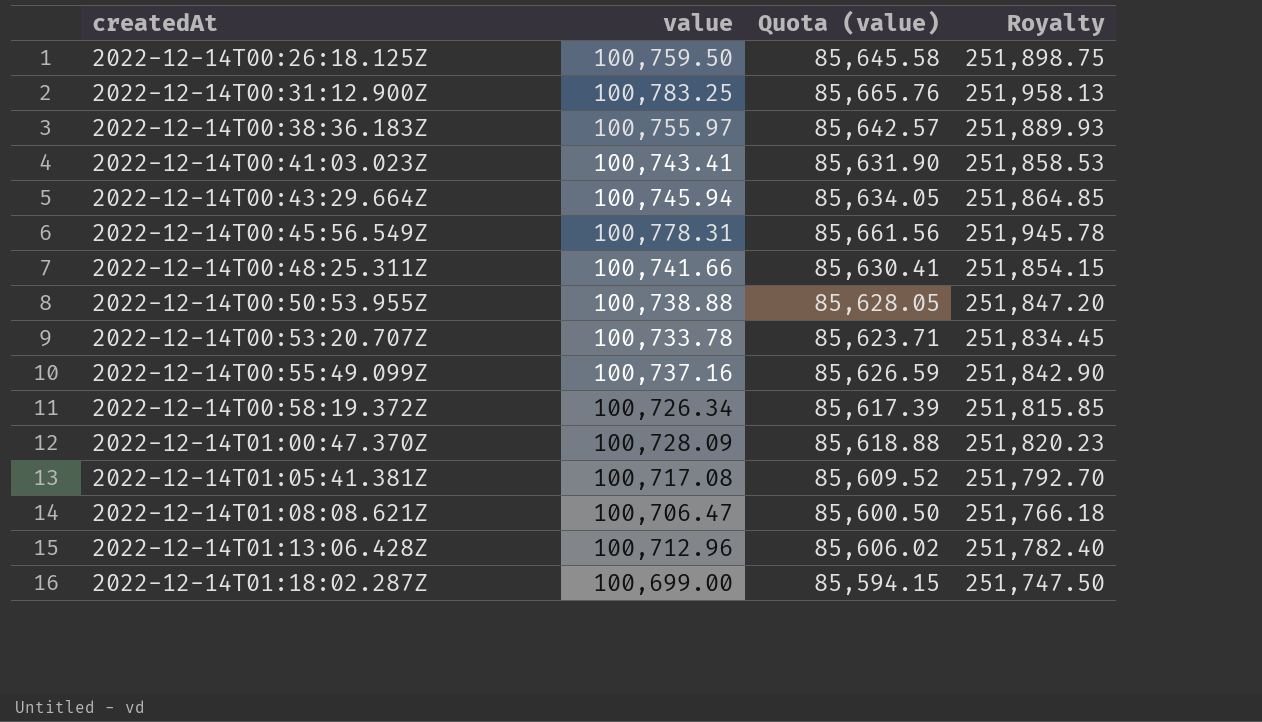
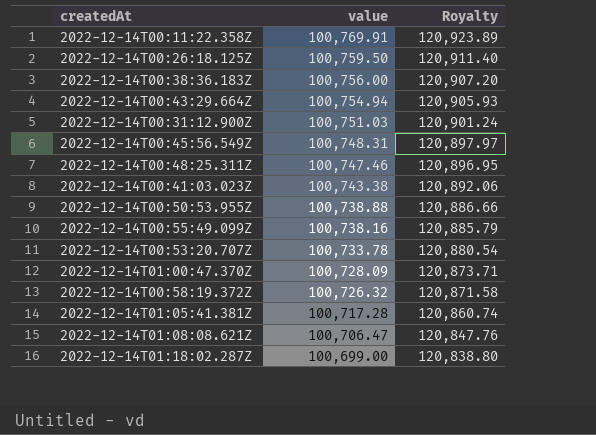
row order: createdAt ascending -> value descending
column Quota (value) | formula: [value] * 0.85 -> none
column Royalty | formula: [value] * 2.5 -> [value] * 1.2
row 2022-12-14T01:13:06.428Z: 100,712.96 | 85,606.02 | 251,782.40 -> none
row 2022-12-14T00:11:22.358Z: none -> 100,769.91 | 120,923.89
2022-12-14T00:38:36.183Z | value: 100,755.97 -> 100,756.00
2022-12-14T00:43:29.664Z | value: 100,745.94 -> 100,754.94
2022-12-14T00:31:12.900Z | value: 100,783.25 -> 100,751.03
2022-12-14T00:45:56.549Z | value: 100,778.31 -> 100,748.31
2022-12-14T00:48:25.311Z | value: 100,741.66 -> 100,747.46
2022-12-14T00:41:03.023Z | value: 100,743.41 -> 100,743.38
2022-12-14T00:55:49.099Z | value: 100,737.16 -> 100,738.16
2022-12-14T00:58:19.372Z | value: 100,726.34 -> 100,726.32
2022-12-14T01:05:41.381Z | value: 100,717.08 -> 100,717.28

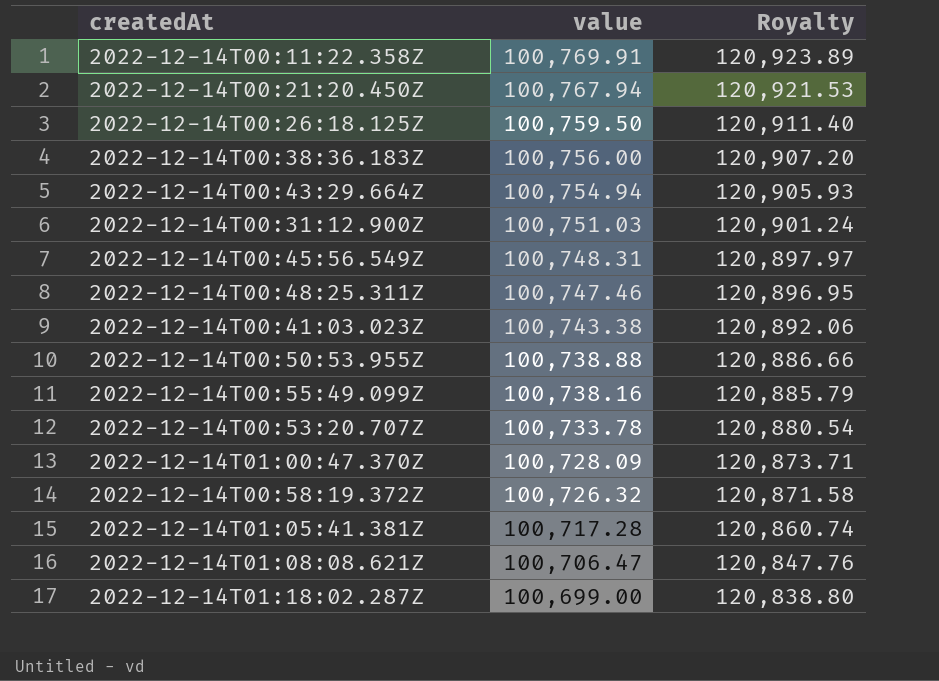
row 2022-12-14T00:21:20.450Z: none -> 100,767.94 | 120,921.53

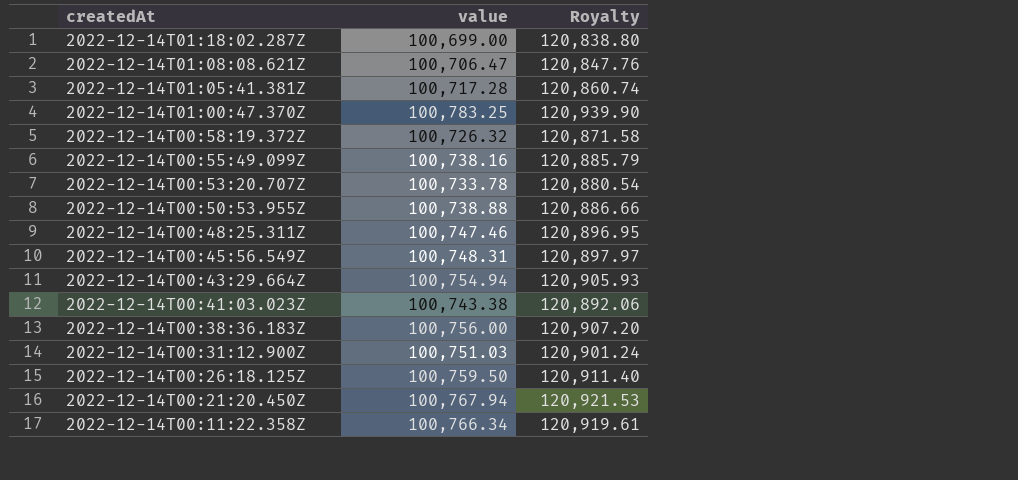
row order: value descending -> createdAt descending
2022-12-14T01:00:47.370Z | value: 100,728.09 -> 100,783.25
2022-12-14T01:00:47.370Z | Royalty: 120,873.71 -> 120,939.90
2022-12-14T00:11:22.358Z | value: 100,769.91 -> 100,766.34
2022-12-14T00:11:22.358Z | Royalty: 120,923.89 -> 120,919.61

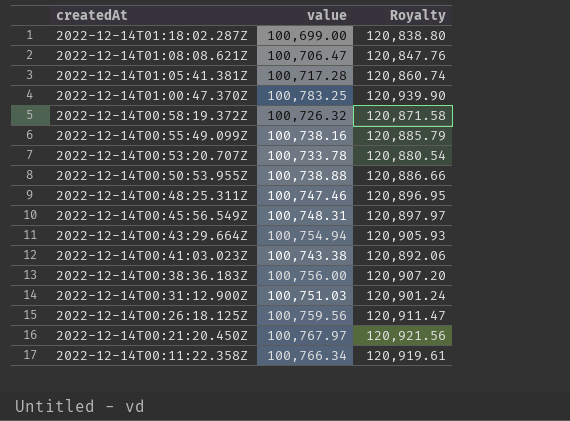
2022-12-14T00:26:18.125Z | value: 100,759.50 -> 100,759.56
2022-12-14T00:26:18.125Z | Royalty: 120,911.40 -> 120,911.47
2022-12-14T00:21:20.450Z | value: 100,767.94 -> 100,767.97
2022-12-14T00:21:20.450Z | Royalty: 120,921.53 -> 120,921.56

